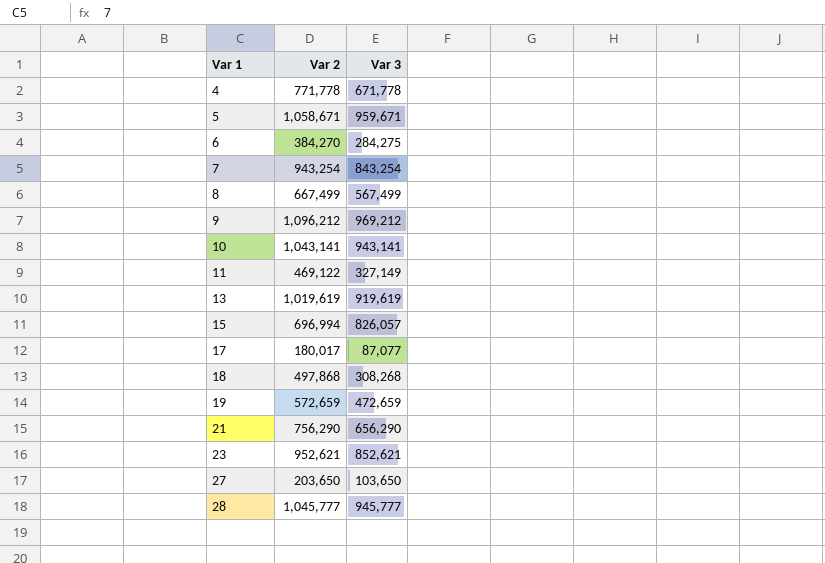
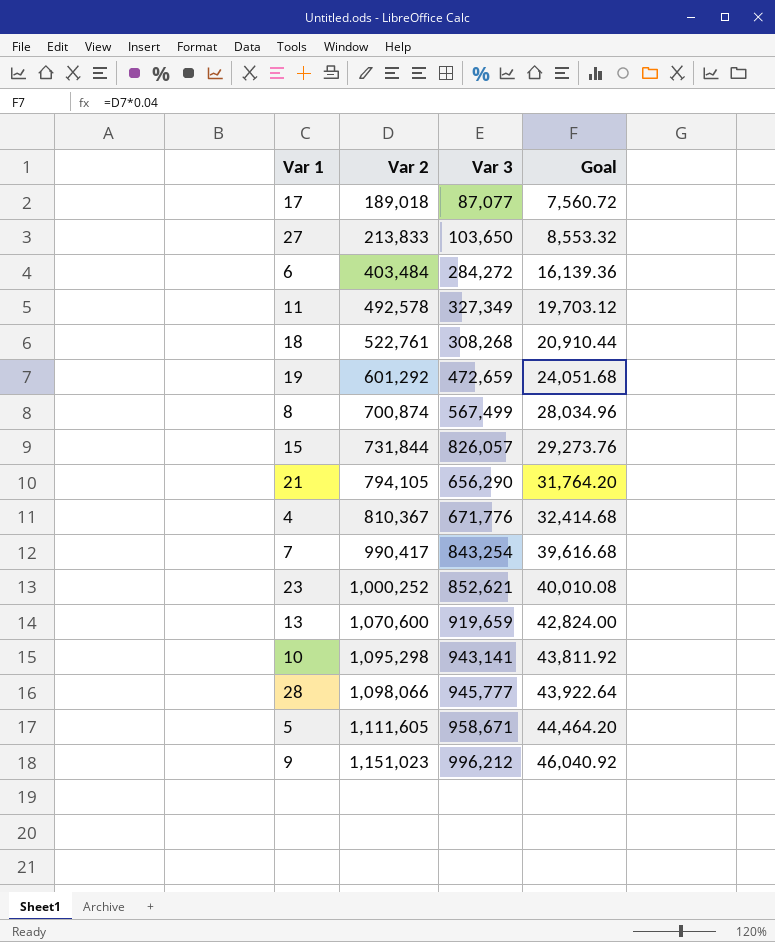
row order: Var 1 ascending -> Var 2 ascending
column Goal | formula: none -> [Var 2] * 0.04
17 | Var 2: 180,017 -> 189,018
27 | Var 2: 203,650 -> 213,833
6 | Var 2: 384,270 -> 403,484
6 | Var 3: 284,275 -> 284,272
11 | Var 2: 469,122 -> 492,578
11 | Var 3: 327,149 -> 327,349
18 | Var 2: 497,868 -> 522,761
19 | Var 2: 572,659 -> 601,292
8 | Var 2: 667,499 -> 700,874
15 | Var 2: 696,994 -> 731,844
21 | Var 2: 756,290 -> 794,105
4 | Var 2: 771,778 -> 810,367
4 | Var 3: 671,778 -> 671,776
7 | Var 2: 943,254 -> 990,417
23 | Var 2: 952,621 -> 1,000,252
13 | Var 2: 1,019,619 -> 1,070,600
13 | Var 3: 919,619 -> 919,659
10 | Var 2: 1,043,141 -> 1,095,298
28 | Var 2: 1,045,777 -> 1,098,066
5 | Var 2: 1,058,671 -> 1,111,605
5 | Var 3: 959,671 -> 958,671
9 | Var 2: 1,096,212 -> 1,151,023
9 | Var 3: 969,212 -> 996,212

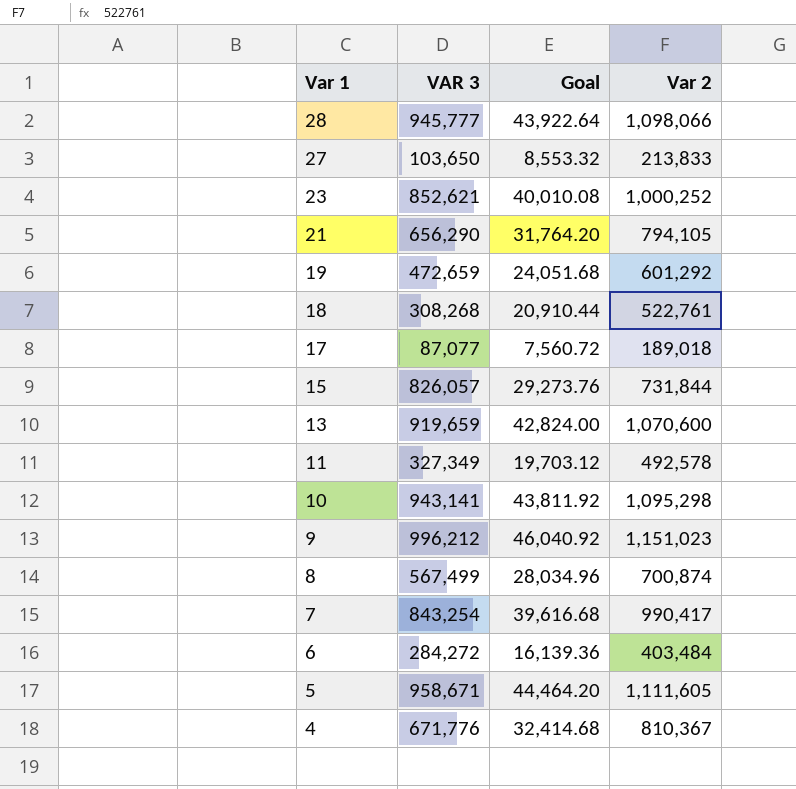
row order: Var 2 ascending -> Var 1 descending
column name: Var 3 -> VAR 3
column Var 2 | position: 2 -> 4

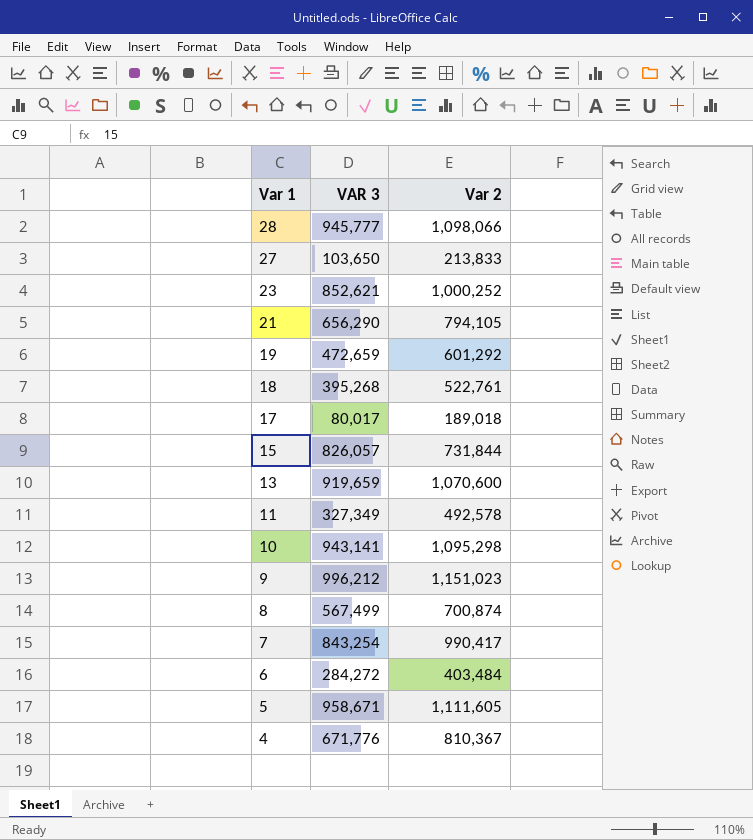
column Goal | formula: [Var 2] * 0.04 -> none
18 | VAR 3: 308,268 -> 395,268
17 | VAR 3: 87,077 -> 80,017

